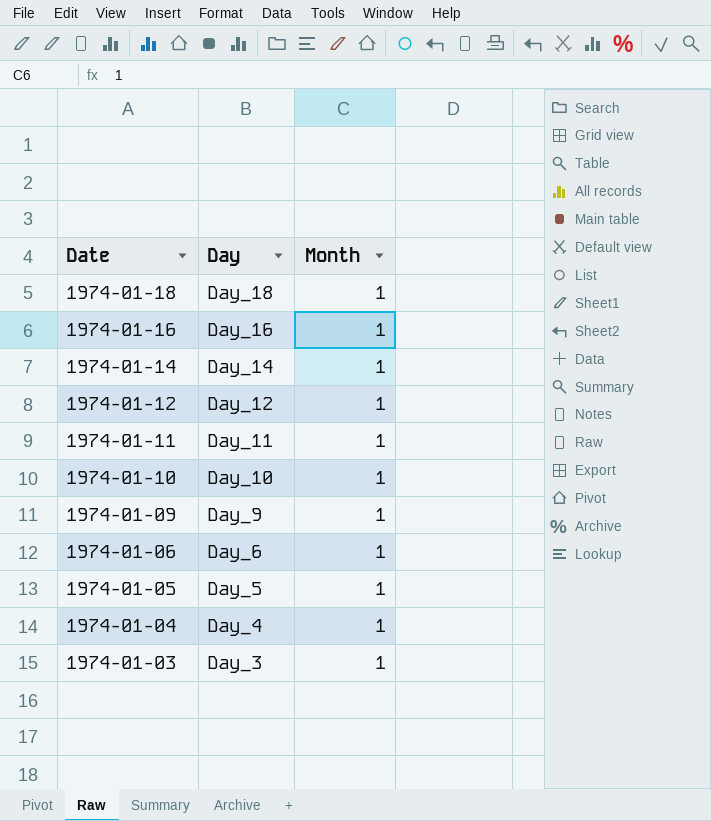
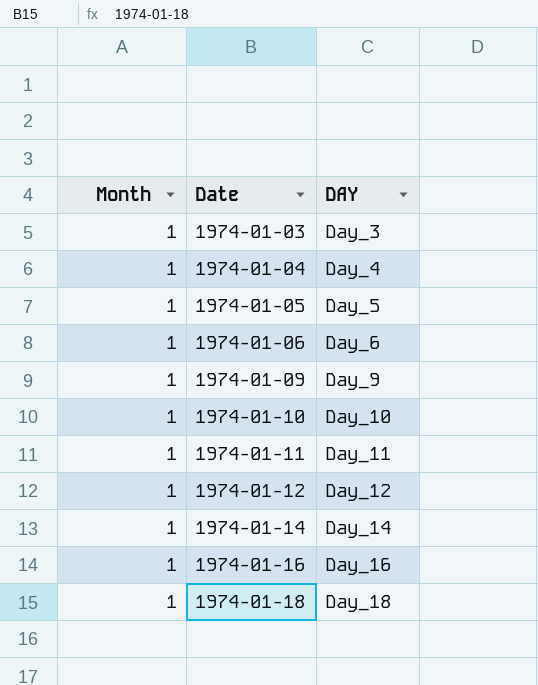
row order: Date descending -> Date ascending
column Month | position: 3 -> 1
column name: Day -> DAY

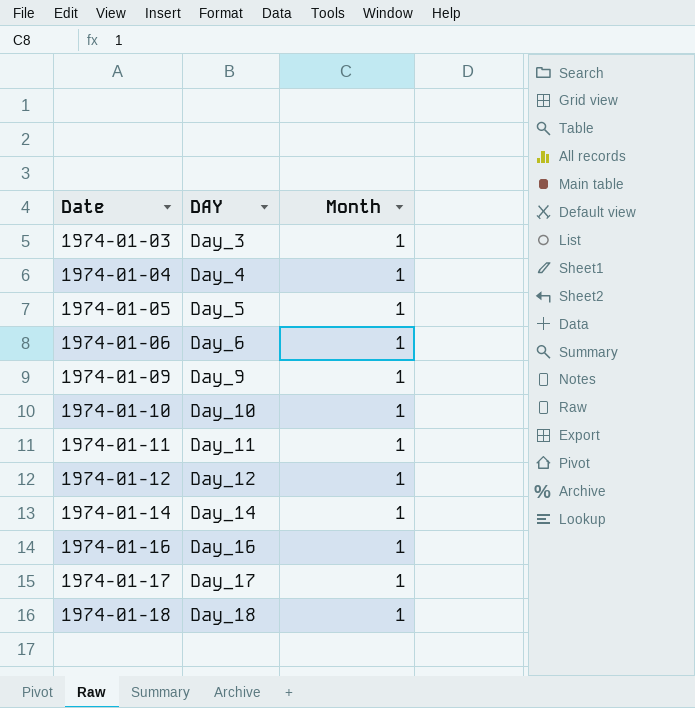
column Month | position: 1 -> 3
row 1974-01-17: none -> Day_17 | 1

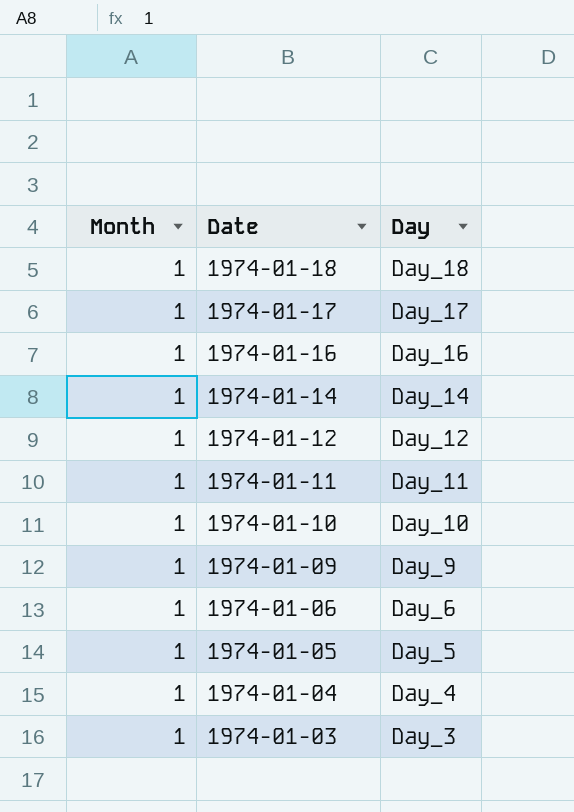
row order: Date ascending -> Date descending
column Month | position: 3 -> 1
column name: DAY -> Day

